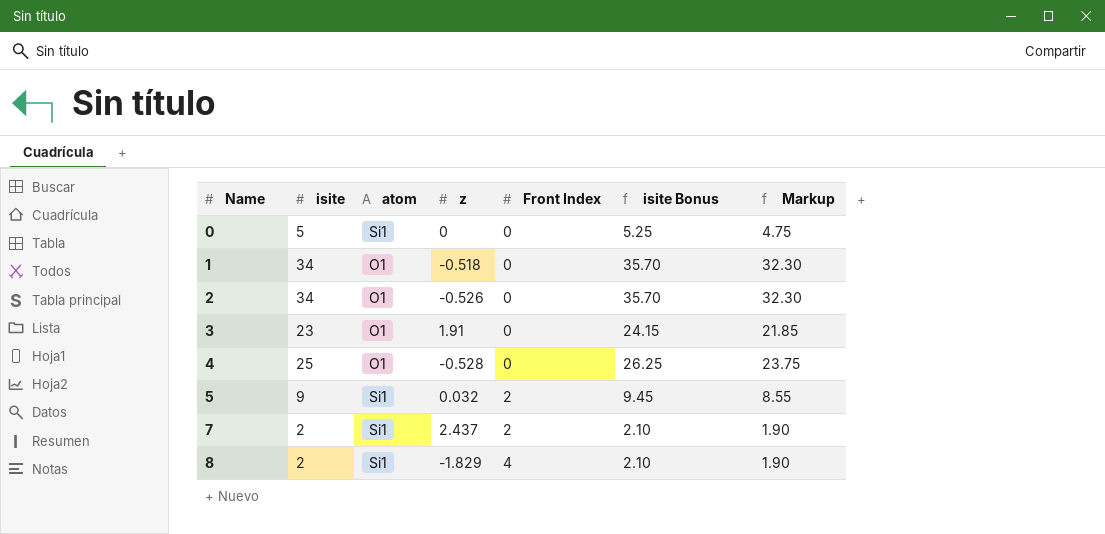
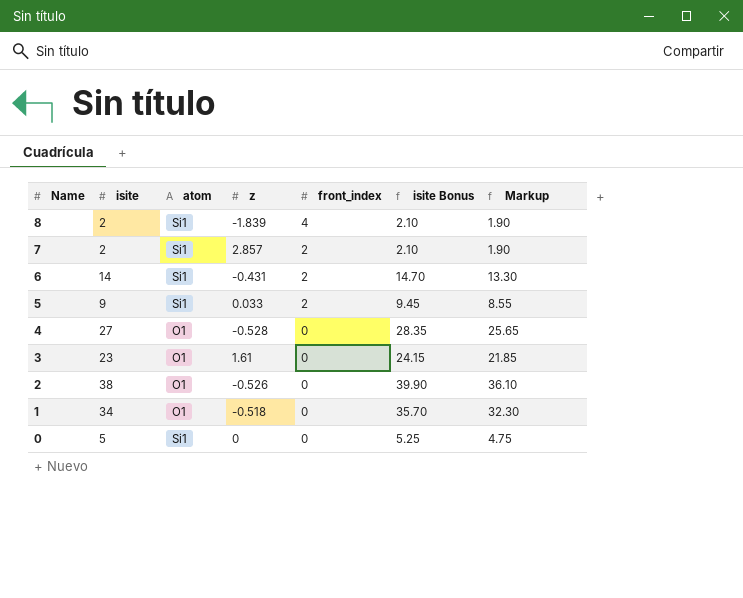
row order: Name ascending -> Name descending
column name: Front Index -> front_index
8 | z: -1.829 -> -1.839
7 | z: 2.437 -> 2.857
row 6: none -> 14 | Si1 | -0.431 | 2 | 14.70 | 13.30
5 | z: 0.032 -> 0.033
4 | isite: 25 -> 27
4 | isite Bonus: 26.25 -> 28.35
4 | Markup: 23.75 -> 25.65
3 | z: 1.91 -> 1.61
2 | isite: 34 -> 38
2 | isite Bonus: 35.70 -> 39.90
2 | Markup: 32.30 -> 36.10

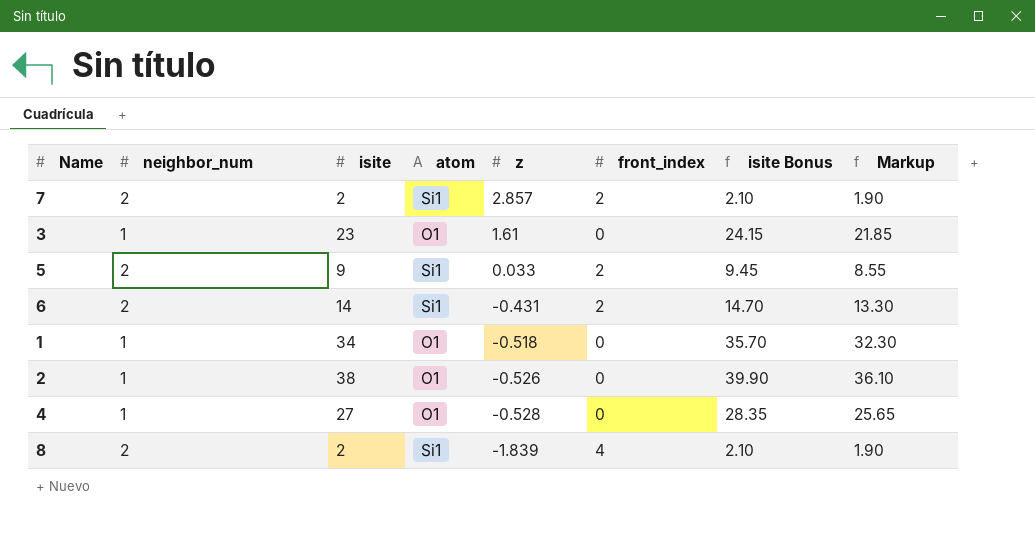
row order: Name descending -> z descending
column neighbor_num | position: none -> 2
row 0: 5 | Si1 | 0 | 0 | 5.25 | 4.75 -> none

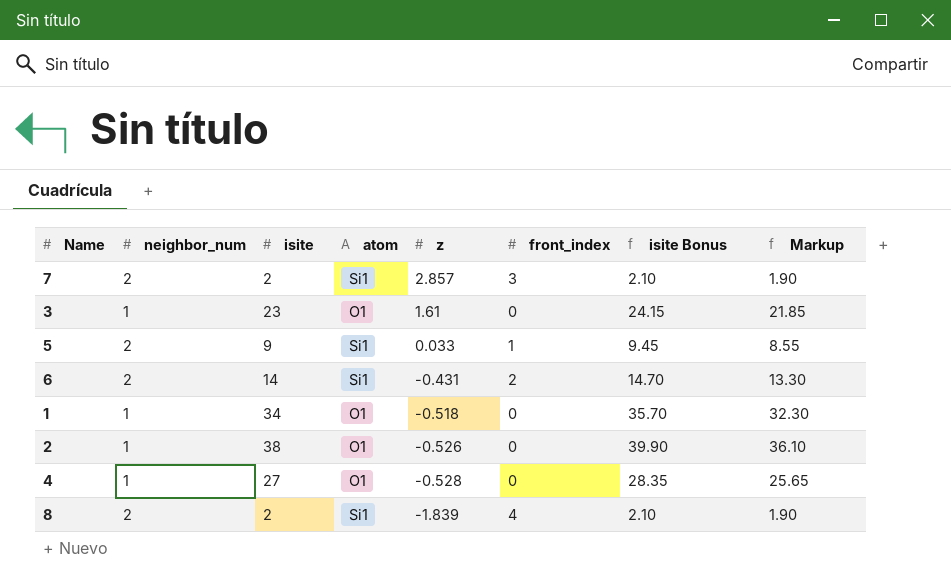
7 | front_index: 2 -> 3
5 | front_index: 2 -> 1

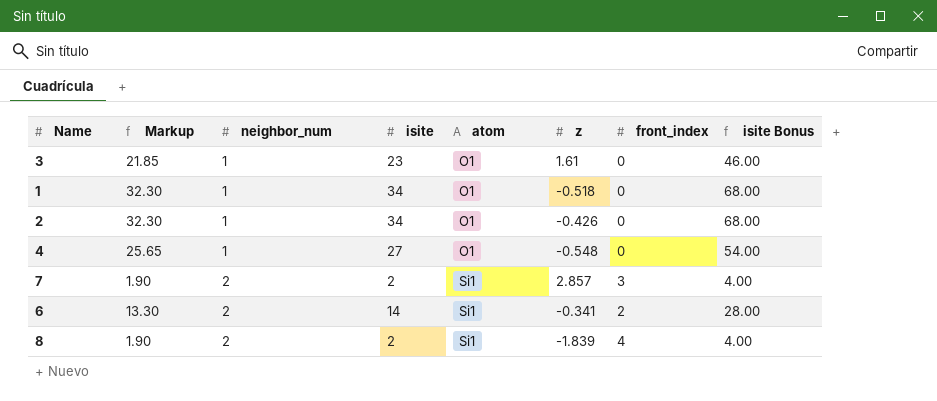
row order: z descending -> neighbor_num ascending
column Markup | position: 8 -> 2
column isite Bonus | formula: [isite] * 1.05 -> [isite] * 2
row 5: 2 | 9 | Si1 | 0.033 | 1 | 9.45 | 8.55 -> none
2 | Markup: 36.10 -> 32.30
2 | isite: 38 -> 34
2 | z: -0.526 -> -0.426
4 | z: -0.528 -> -0.548
6 | z: -0.431 -> -0.341

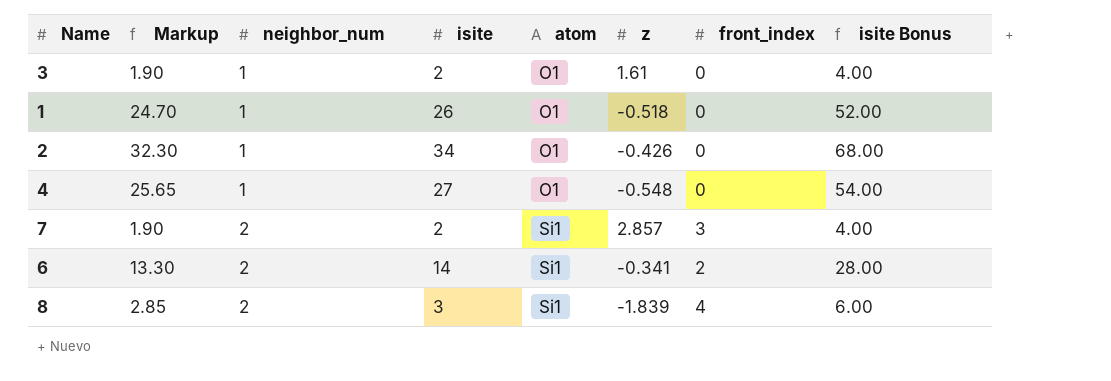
3 | Markup: 21.85 -> 1.90
3 | isite: 23 -> 2
3 | isite Bonus: 46.00 -> 4.00
1 | Markup: 32.30 -> 24.70
1 | isite: 34 -> 26
1 | isite Bonus: 68.00 -> 52.00
8 | Markup: 1.90 -> 2.85
8 | isite: 2 -> 3
8 | isite Bonus: 4.00 -> 6.00

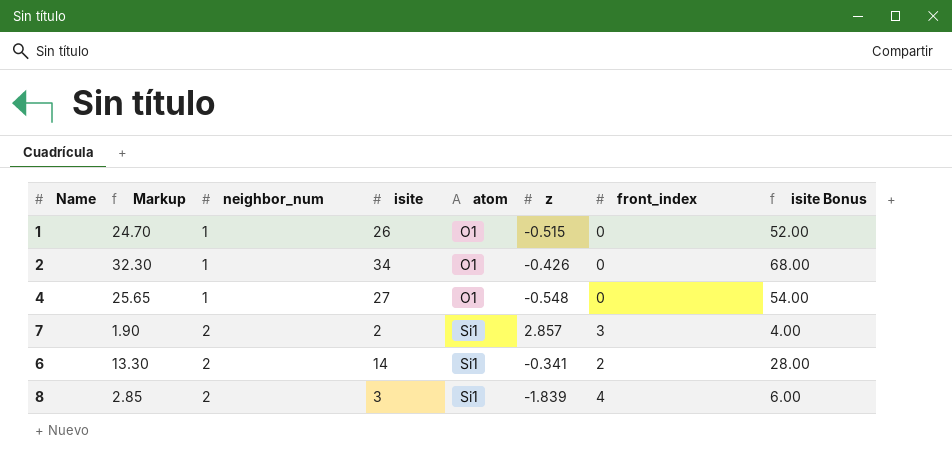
row 3: 1.90 | 1 | 2 | O1 | 1.61 | 0 | 4.00 -> none
1 | z: -0.518 -> -0.515

